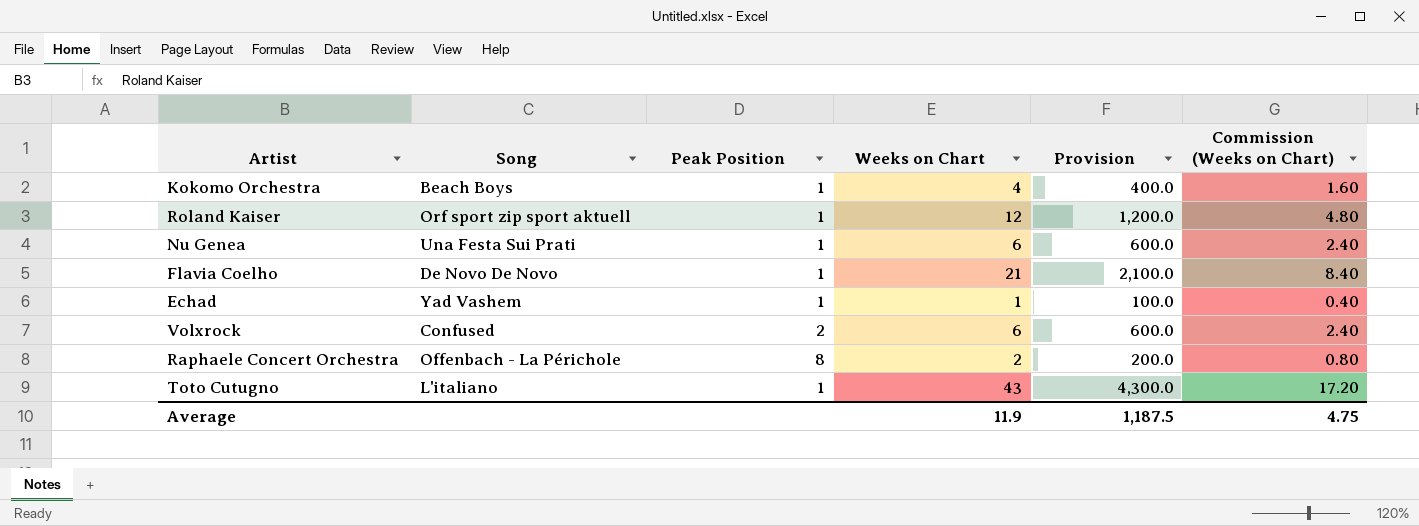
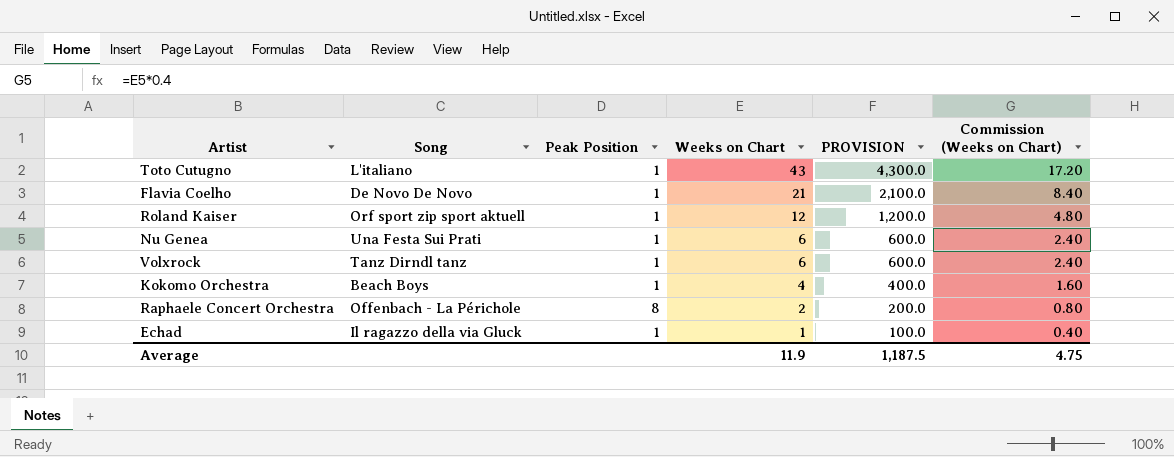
row order: none -> Weeks on Chart descending
column name: Provision -> PROVISION
Volxrock | Song: Confused -> Tanz Dirndl tanz
Volxrock | Peak Position: 2 -> 1
Echad | Song: Yad Vashem -> Il ragazzo della via Gluck

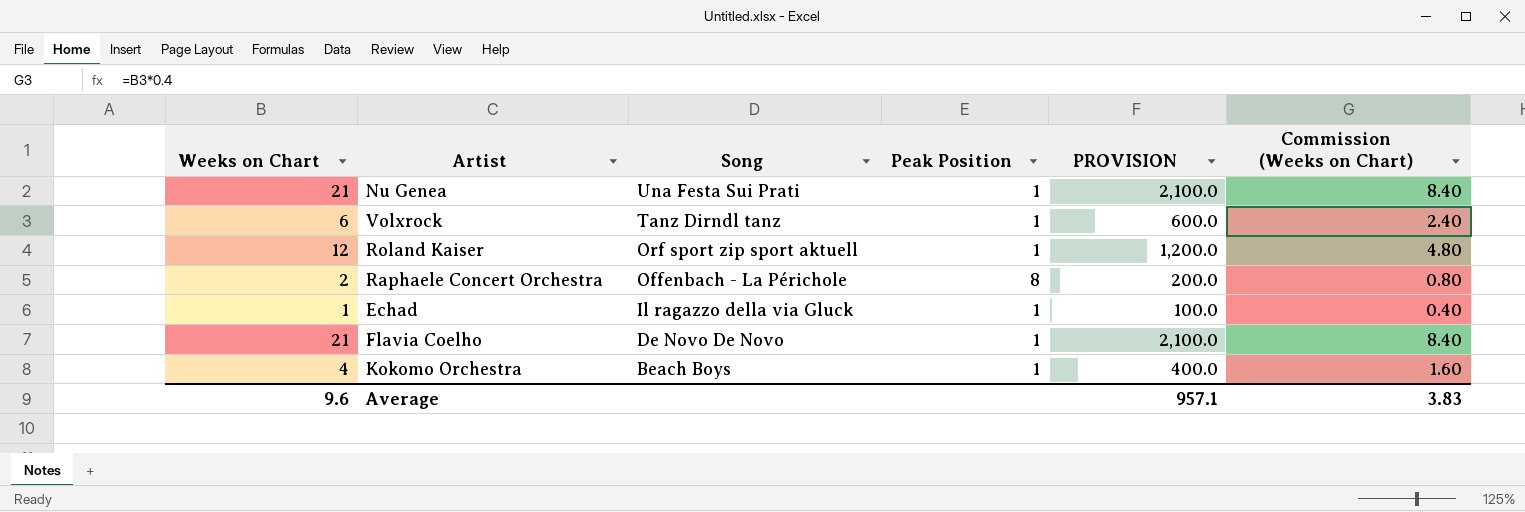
row order: Weeks on Chart descending -> Song descending
column Weeks on Chart | position: 4 -> 1
row Toto Cutugno: L'italiano | 1 | 43 | 4,300.0 | 17.20 -> none
Nu Genea | Weeks on Chart: 6 -> 21
Nu Genea | PROVISION: 600.0 -> 2,100.0
Nu Genea | Commission (Weeks on Chart): 2.40 -> 8.40
Average | Weeks on Chart: 11.9 -> 9.6
Average | PROVISION: 1,187.5 -> 957.1
Average | Commission (Weeks on Chart): 4.75 -> 3.83

